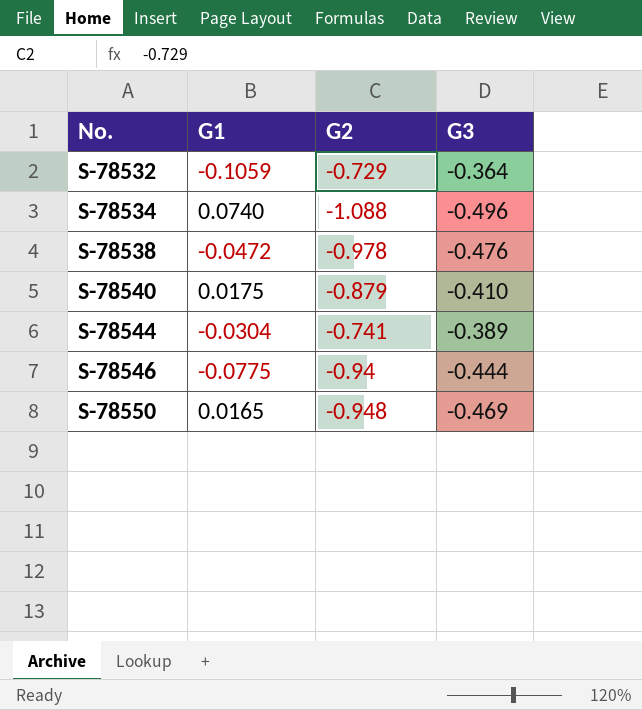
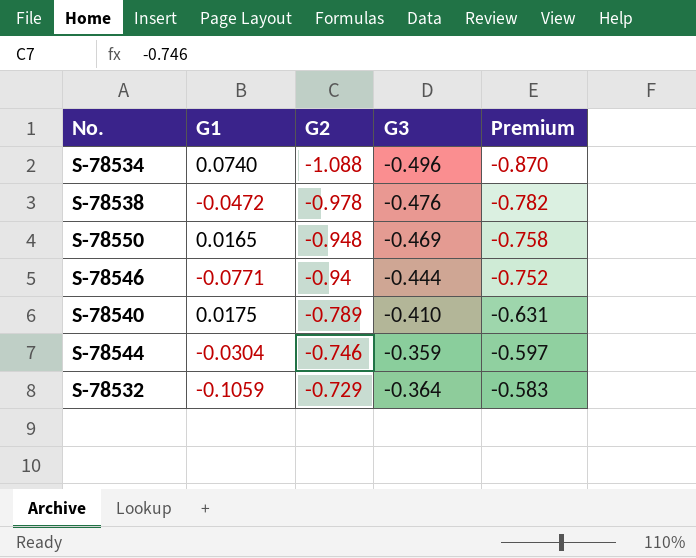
row order: No. ascending -> G2 ascending
column Premium | formula: none -> [G2] * 0.8
S-78546 | G1: -0.0775 -> -0.0771
S-78540 | G2: -0.879 -> -0.789
S-78544 | G2: -0.741 -> -0.746
S-78544 | G3: -0.389 -> -0.359

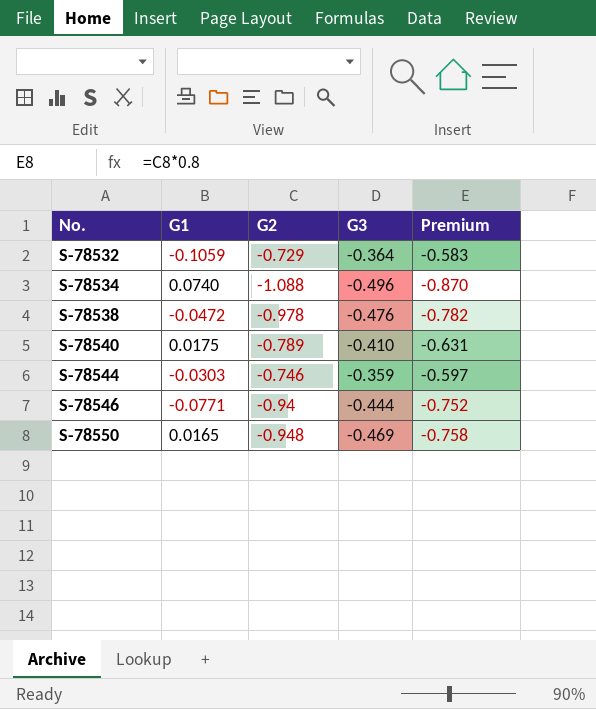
row order: G2 ascending -> No. ascending
S-78544 | G1: -0.0304 -> -0.0303

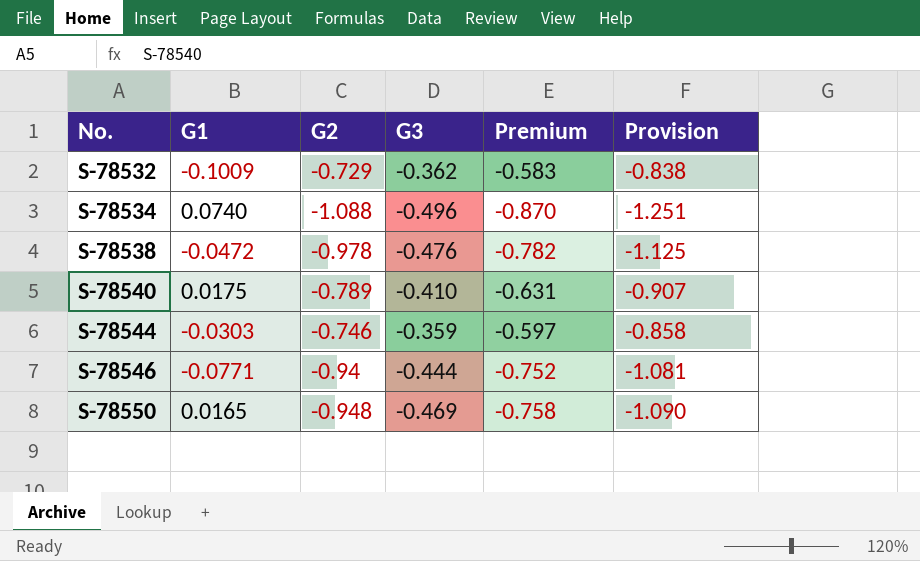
column Provision | formula: none -> [G2] * 1.15
S-78532 | G1: -0.1059 -> -0.1009
S-78532 | G3: -0.364 -> -0.362

